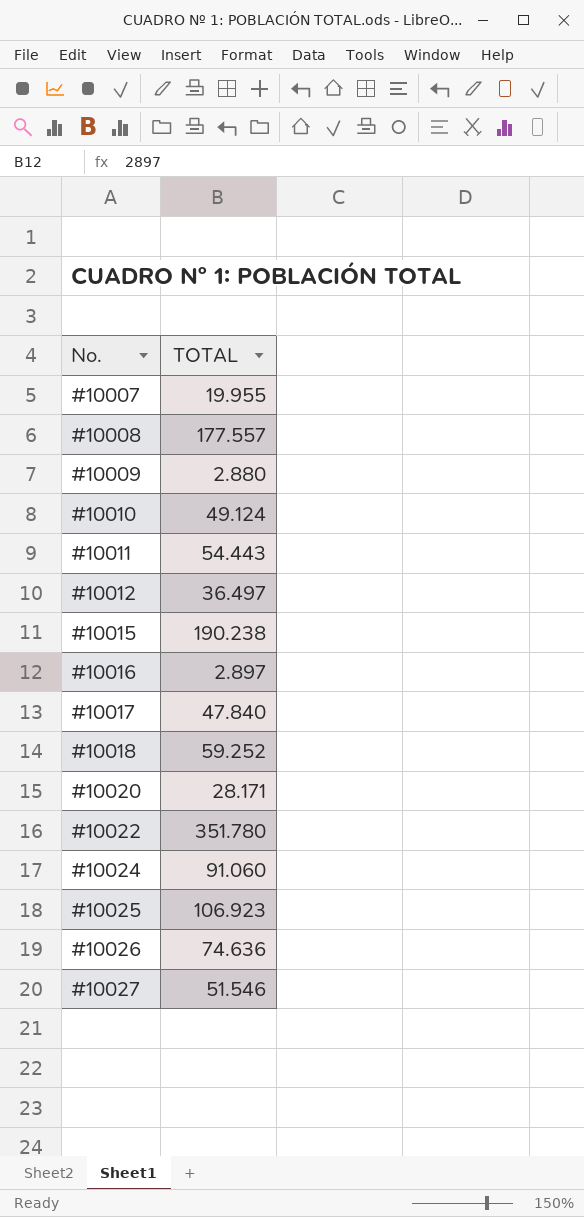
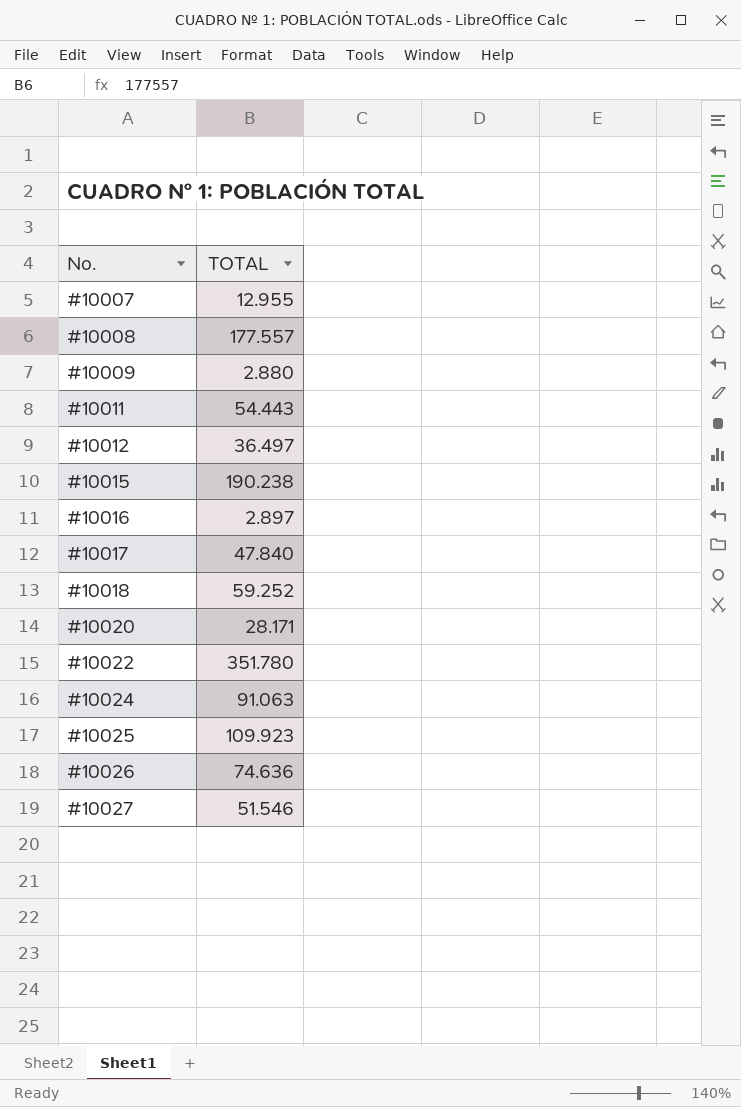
row #10010: 49.124 -> none
#10007 | TOTAL: 19.955 -> 12.955
#10024 | TOTAL: 91.060 -> 91.063
#10025 | TOTAL: 106.923 -> 109.923

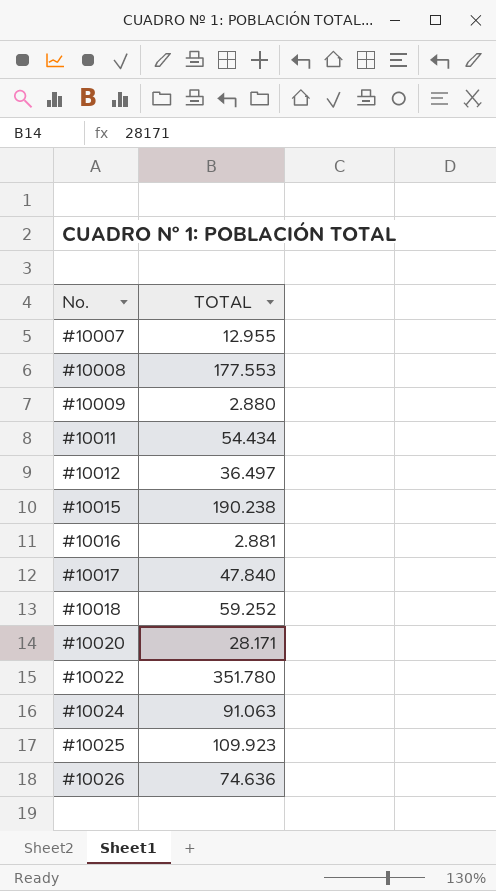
row #10027: 51.546 -> none
#10008 | TOTAL: 177.557 -> 177.553
#10011 | TOTAL: 54.443 -> 54.434
#10016 | TOTAL: 2.897 -> 2.881

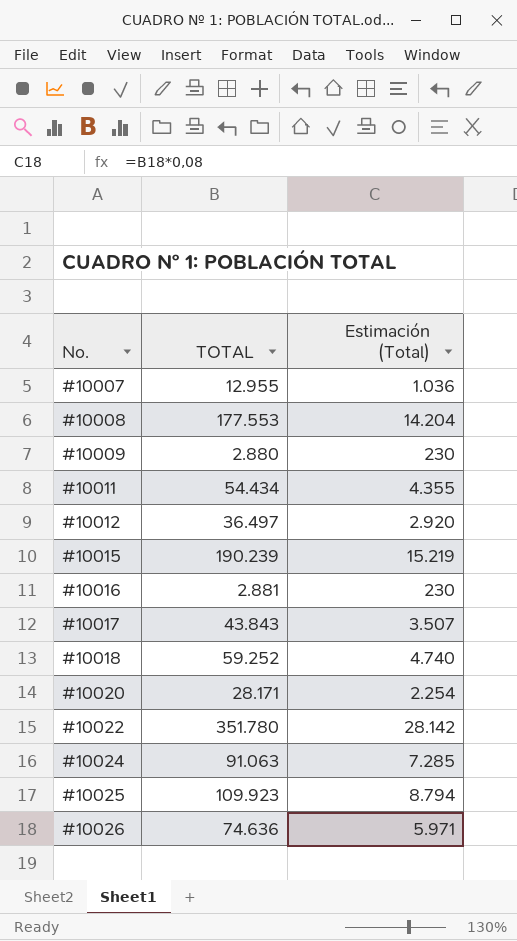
column Estimación (Total) | formula: none -> [TOTAL] * 0,08
#10015 | TOTAL: 190.238 -> 190.239
#10017 | TOTAL: 47.840 -> 43.843

